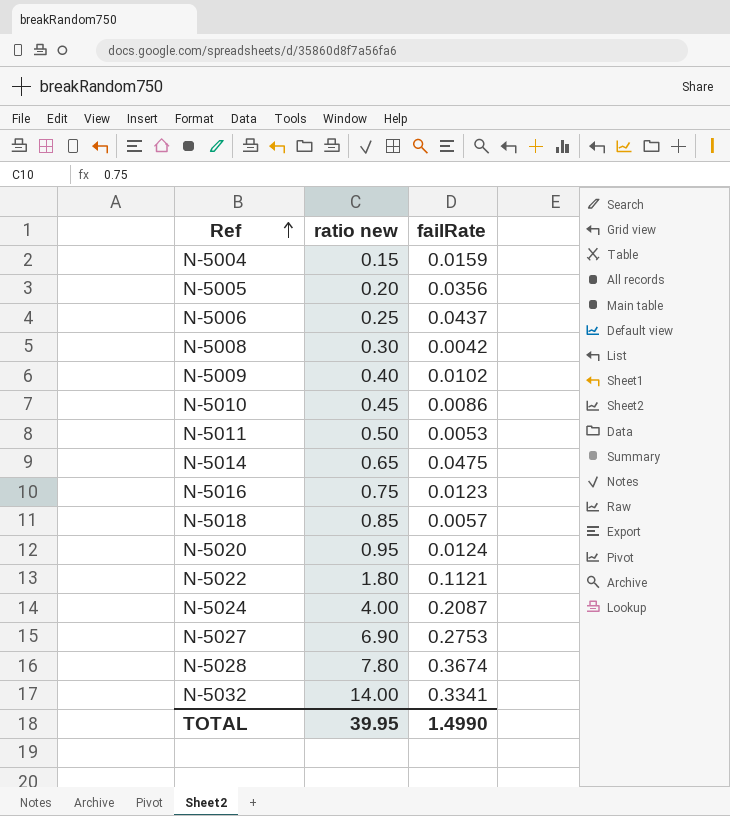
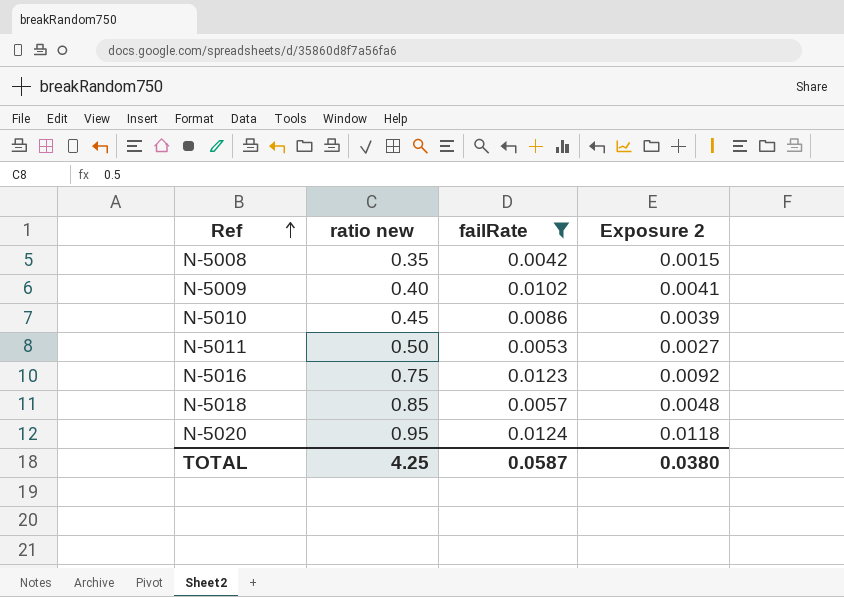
filter: none -> failRate <= 0.0124
column Exposure 2 | formula: none -> [ratio new] * [failRate]
N-5008 | ratio new: 0.30 -> 0.35
TOTAL | ratio new: 39.95 -> 4.25
TOTAL | failRate: 1.4990 -> 0.0587

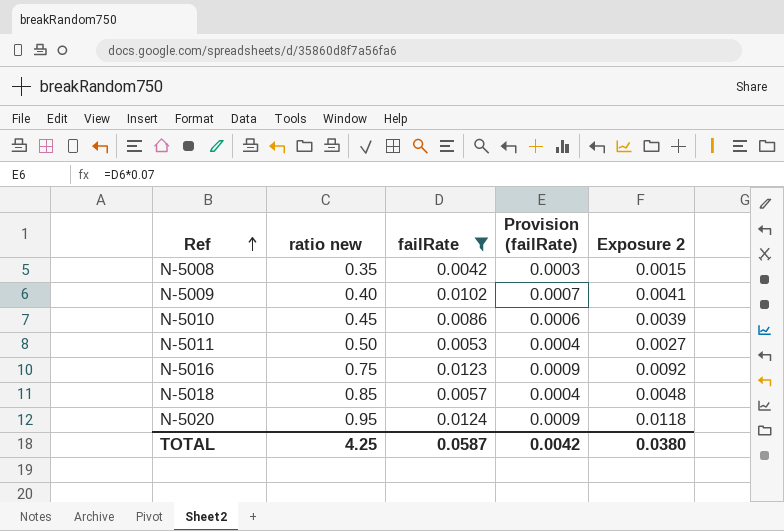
column Provision (failRate) | formula: none -> [failRate] * 0.07

